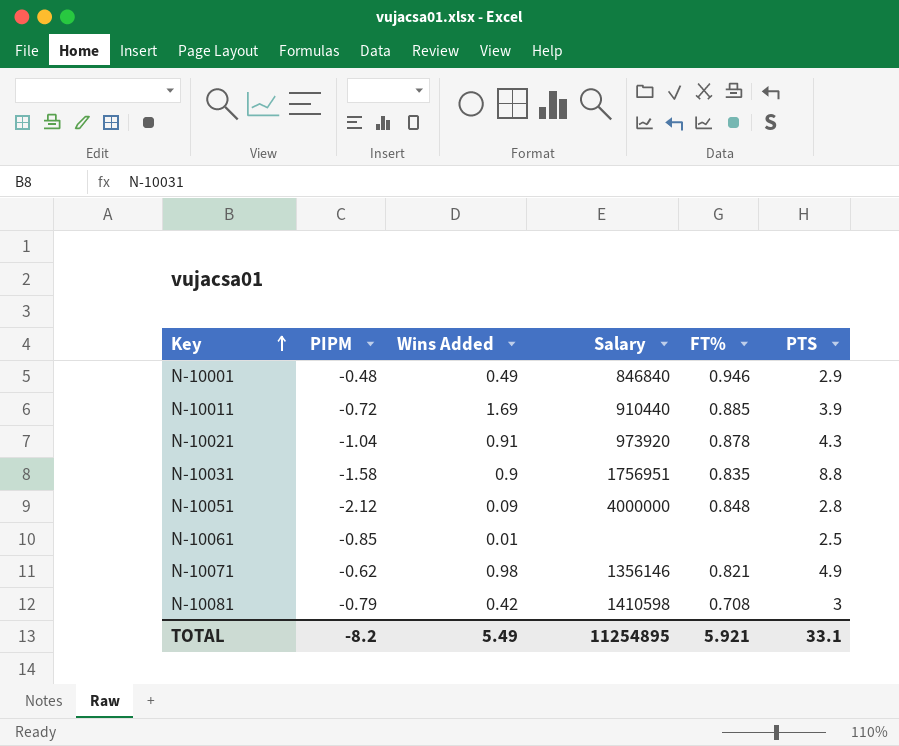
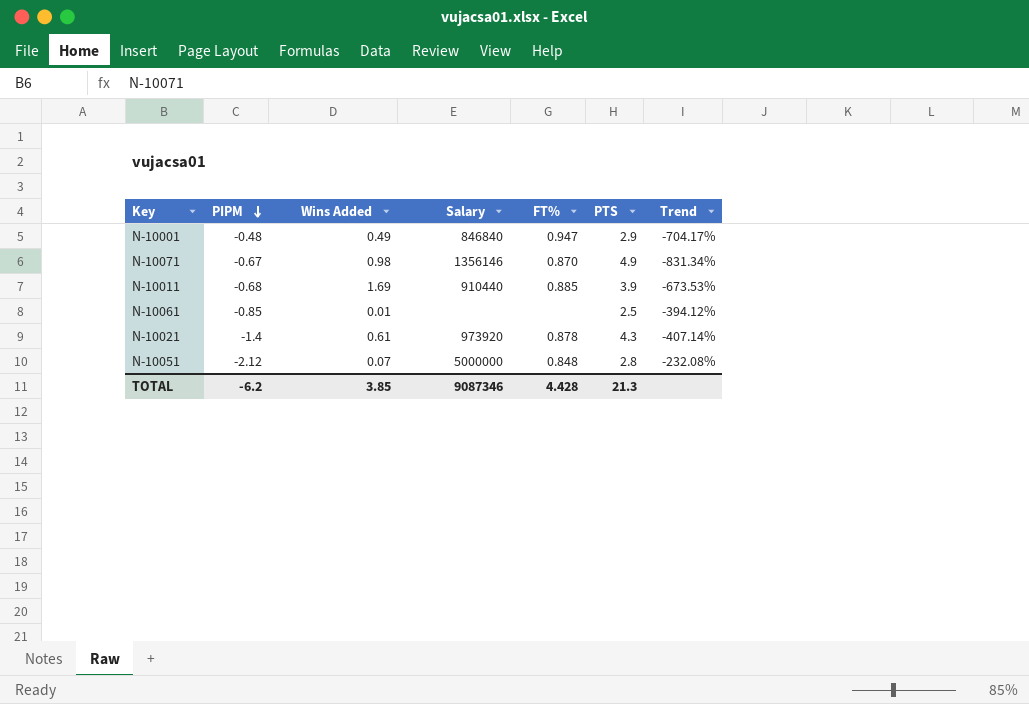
row order: Key ascending -> PIPM descending
column Trend | formula: none -> ([PTS] - [PIPM]) / [PIPM]
row N-10031: -1.58 | 0.9 | 1756951 | 0.835 | 8.8 -> none
row N-10081: -0.79 | 0.42 | 1410598 | 0.708 | 3 -> none
N-10001 | FT%: 0.946 -> 0.947
N-10071 | PIPM: -0.62 -> -0.67
N-10071 | FT%: 0.821 -> 0.870
N-10011 | PIPM: -0.72 -> -0.68
N-10021 | PIPM: -1.04 -> -1.4
N-10021 | Wins Added: 0.91 -> 0.61
N-10051 | Wins Added: 0.09 -> 0.07
N-10051 | Salary: 4000000 -> 5000000
TOTAL | PIPM: -8.2 -> -6.2
TOTAL | Wins Added: 5.49 -> 3.85
TOTAL | Salary: 11254895 -> 9087346
TOTAL | FT%: 5.921 -> 4.428
TOTAL | PTS: 33.1 -> 21.3

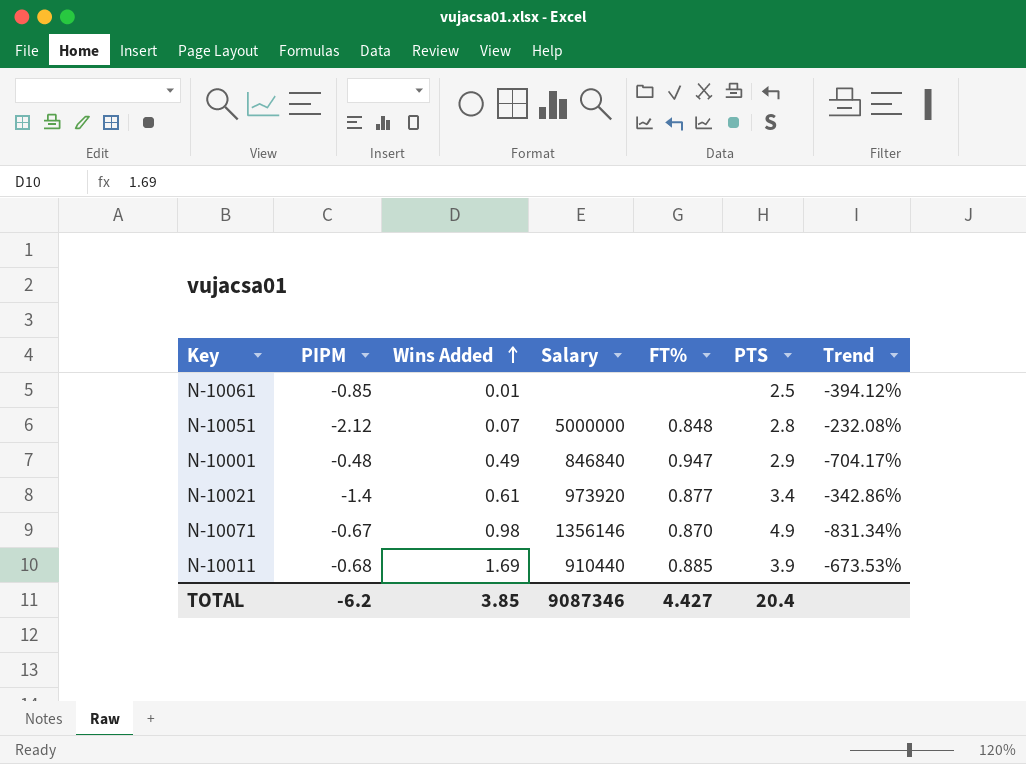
row order: PIPM descending -> Wins Added ascending
N-10021 | FT%: 0.878 -> 0.877
N-10021 | PTS: 4.3 -> 3.4
N-10021 | Trend: -407.14% -> -342.86%
TOTAL | FT%: 4.428 -> 4.427
TOTAL | PTS: 21.3 -> 20.4

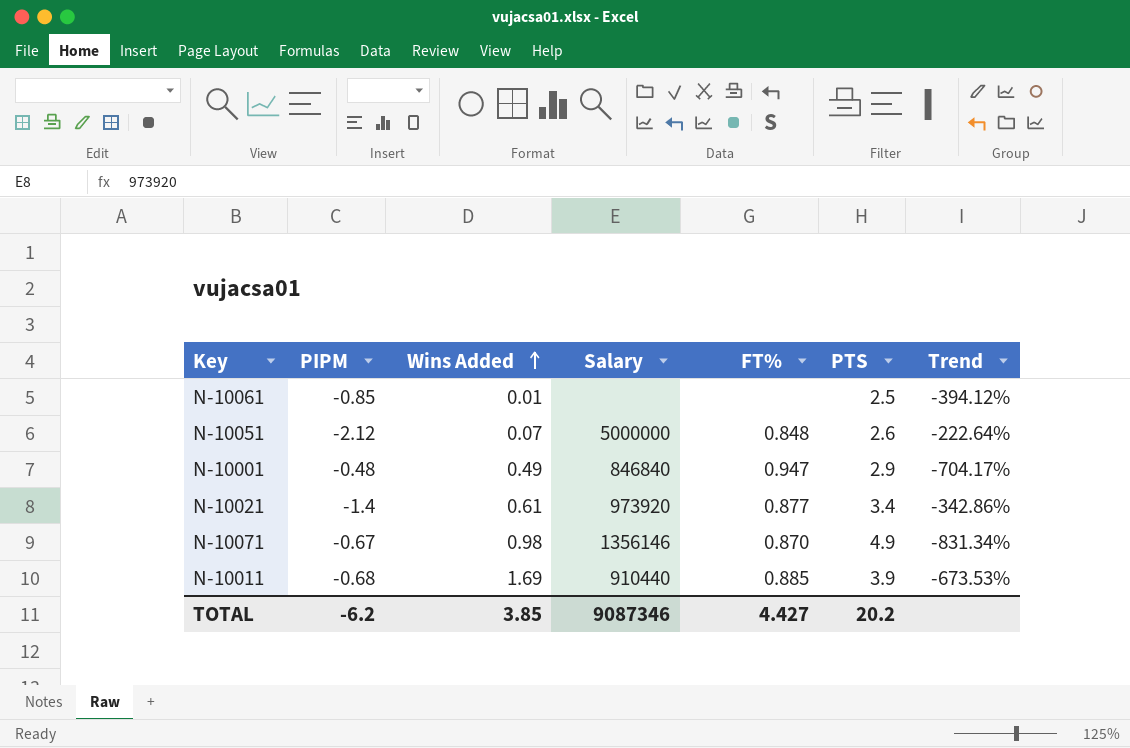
N-10051 | PTS: 2.8 -> 2.6
N-10051 | Trend: -232.08% -> -222.64%
TOTAL | PTS: 20.4 -> 20.2

